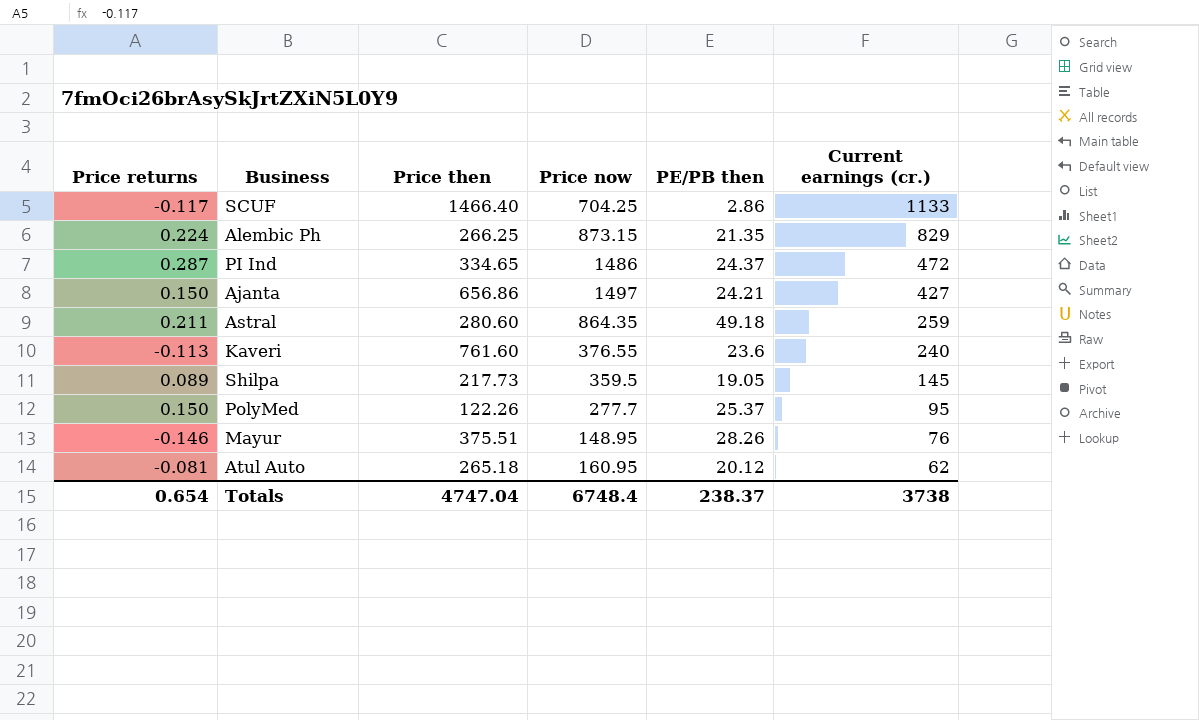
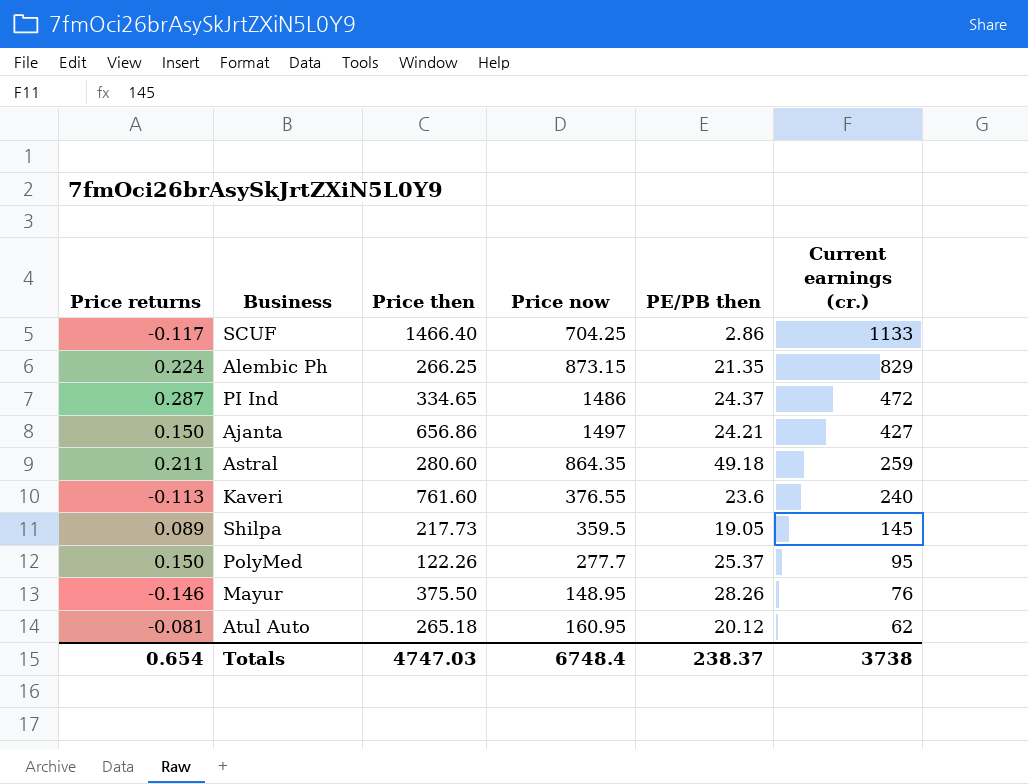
Mayur | Price then: 375.51 -> 375.50
Totals | Price then: 4747.04 -> 4747.03

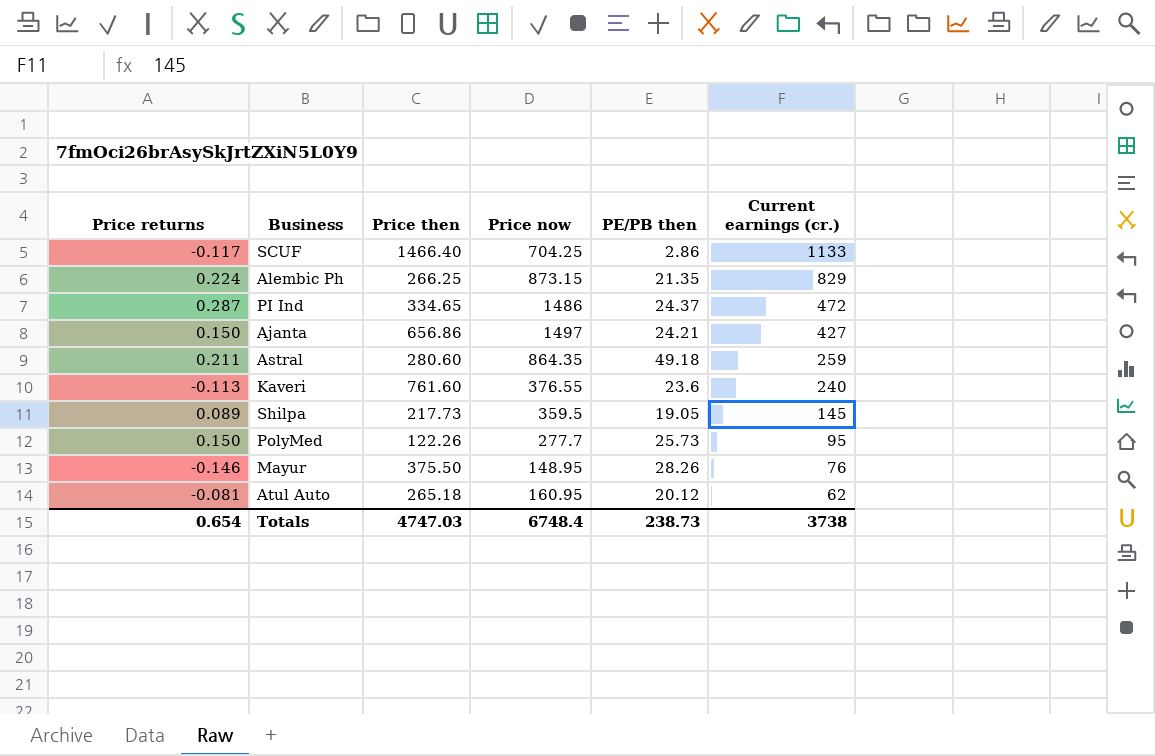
PolyMed | PE/PB then: 25.37 -> 25.73
Totals | PE/PB then: 238.37 -> 238.73

